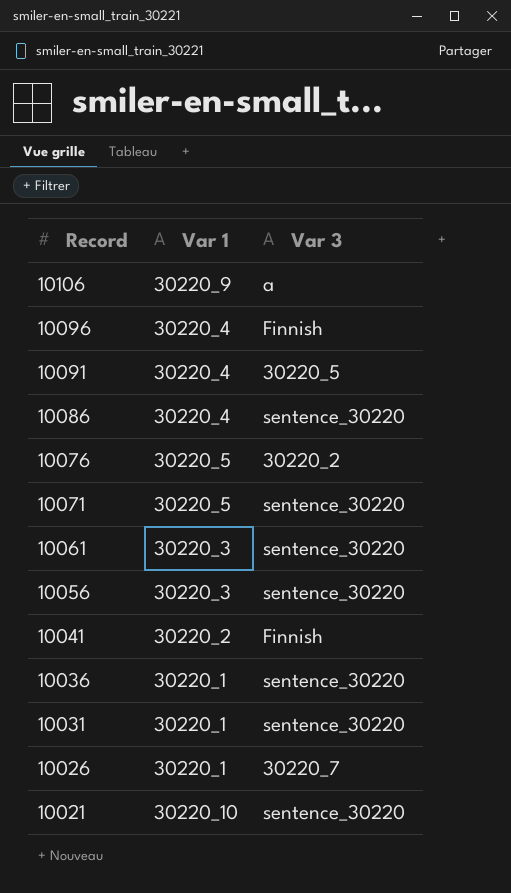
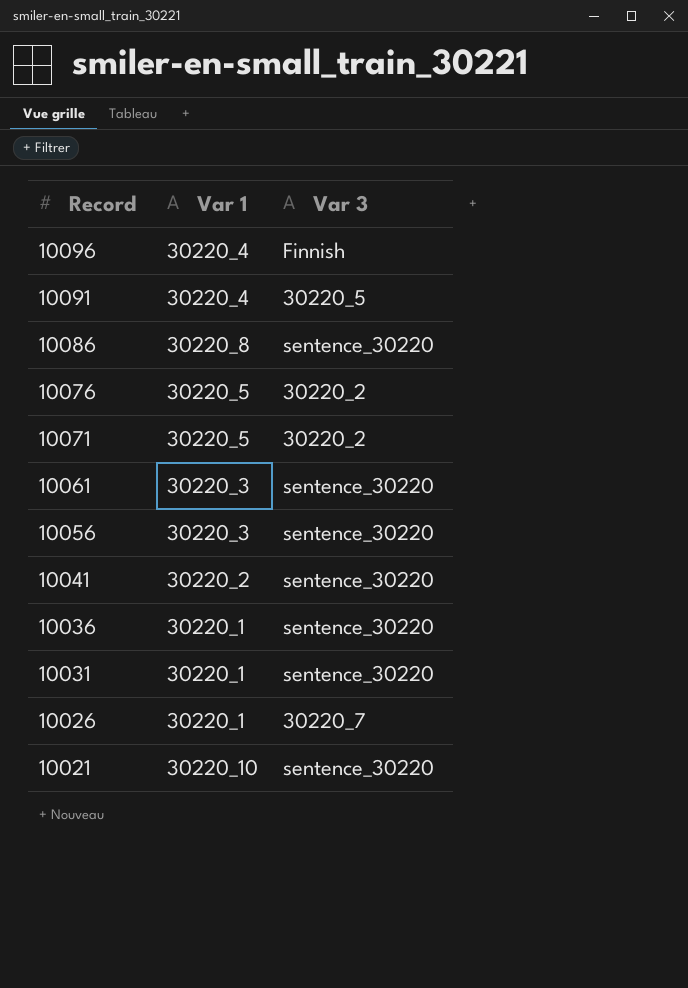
row 10106: 30220_9 | a -> none
10086 | Var 1: 30220_4 -> 30220_8
10071 | Var 3: sentence_30220 -> 30220_2
10041 | Var 3: Finnish -> sentence_30220

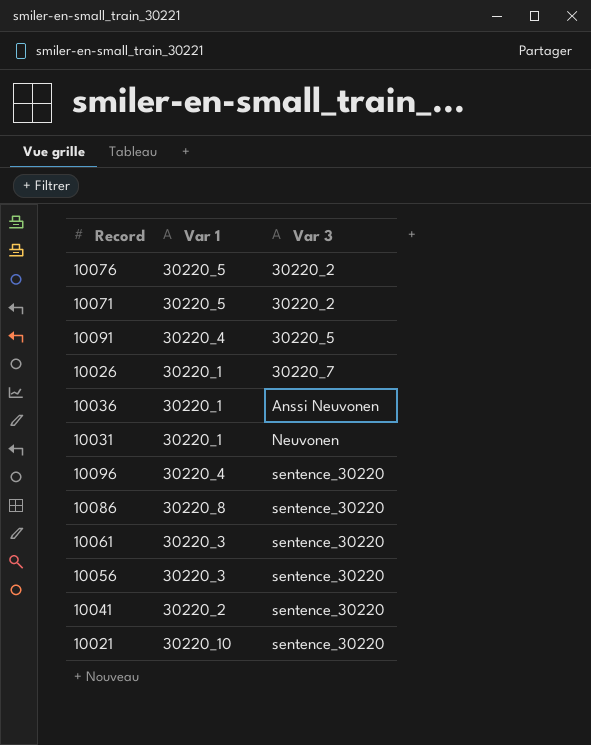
row order: Record descending -> Var 3 ascending
10036 | Var 3: sentence_30220 -> Anssi Neuvonen
10031 | Var 3: sentence_30220 -> Neuvonen
10096 | Var 3: Finnish -> sentence_30220

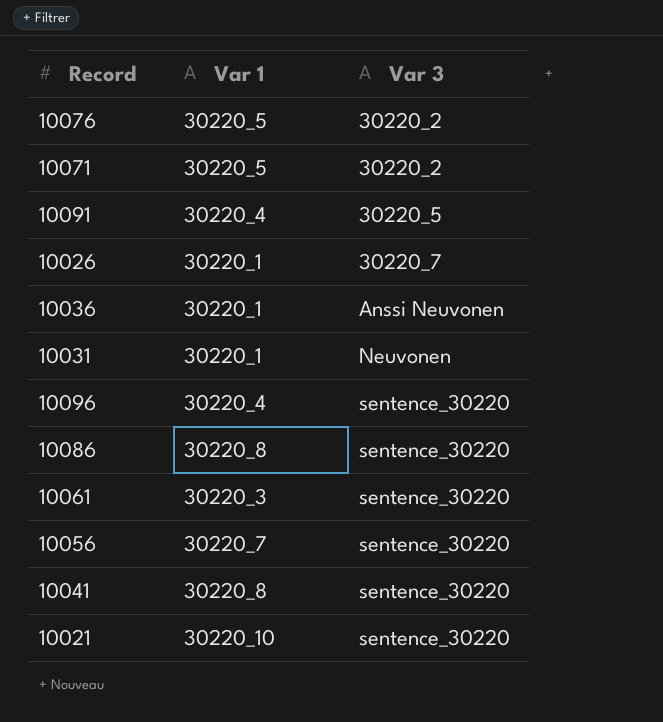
10056 | Var 1: 30220_3 -> 30220_7
10041 | Var 1: 30220_2 -> 30220_8

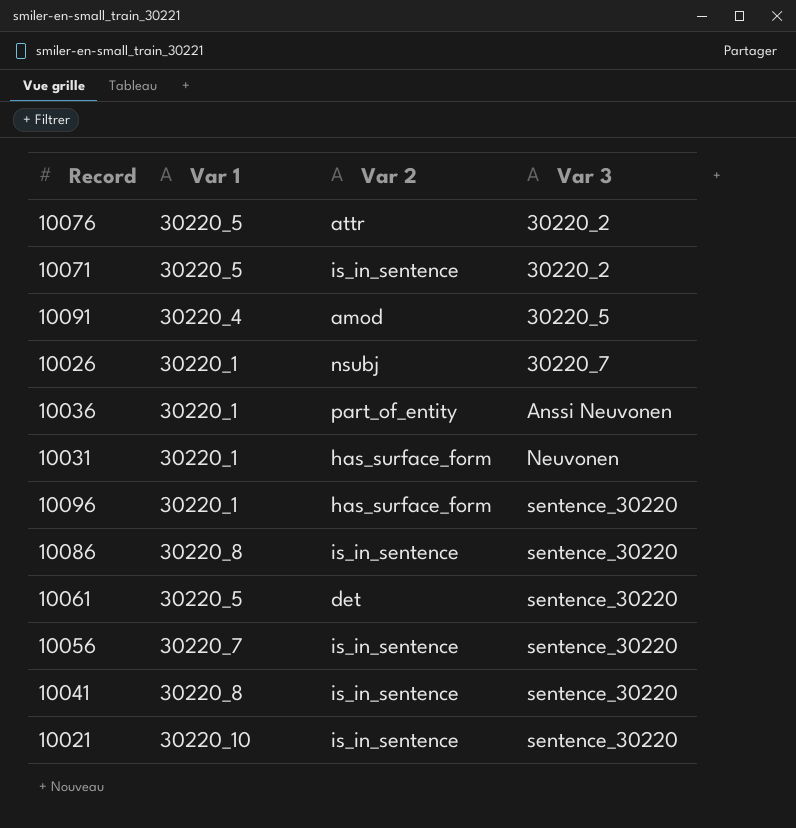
column Var 2 | position: none -> 3
10096 | Var 1: 30220_4 -> 30220_1
10061 | Var 1: 30220_3 -> 30220_5

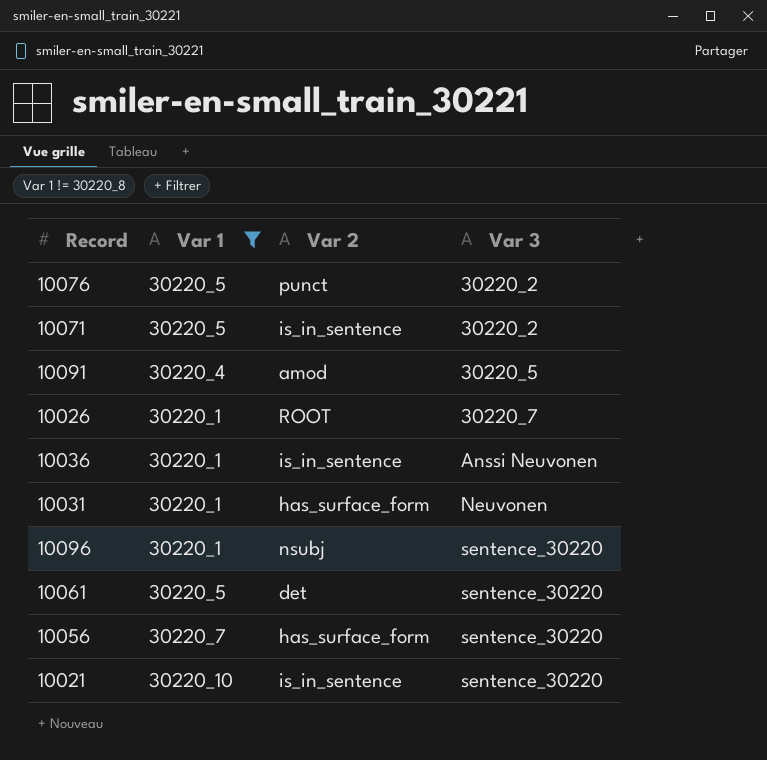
filter: none -> Var 1 != 30220_8
10076 | Var 2: attr -> punct
10026 | Var 2: nsubj -> ROOT
10036 | Var 2: part_of_entity -> is_in_sentence
10096 | Var 2: has_surface_form -> nsubj
10056 | Var 2: is_in_sentence -> has_surface_form

